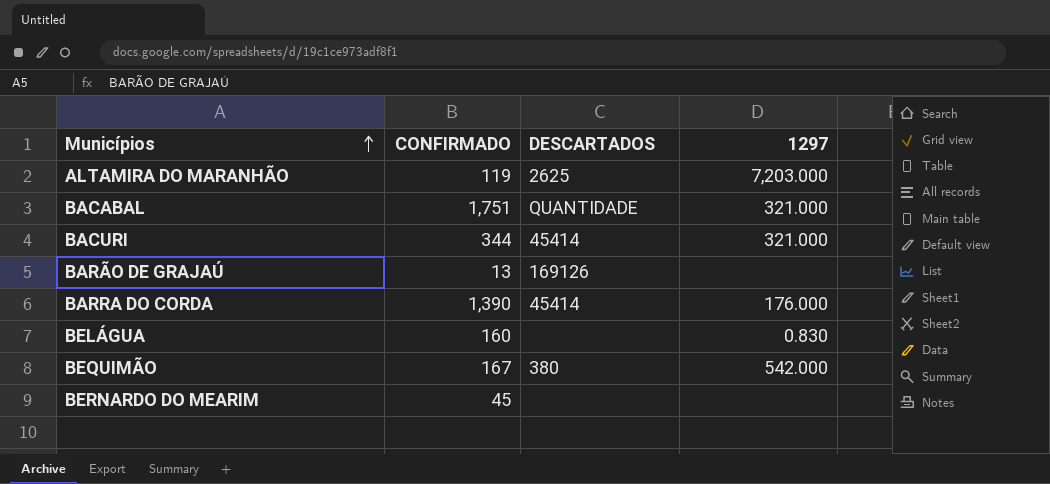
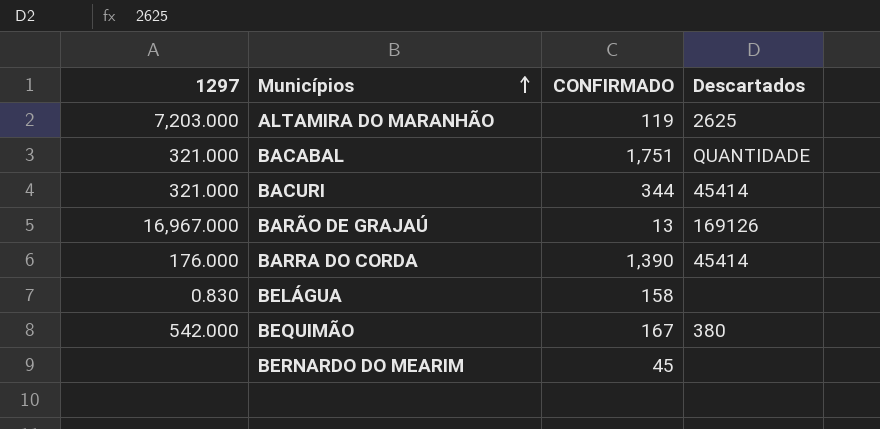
column 1297 | position: 4 -> 1
column name: DESCARTADOS -> Descartados
BARÃO DE GRAJAÚ | 1297: none -> 16,967.000
BELÁGUA | CONFIRMADO: 160 -> 158

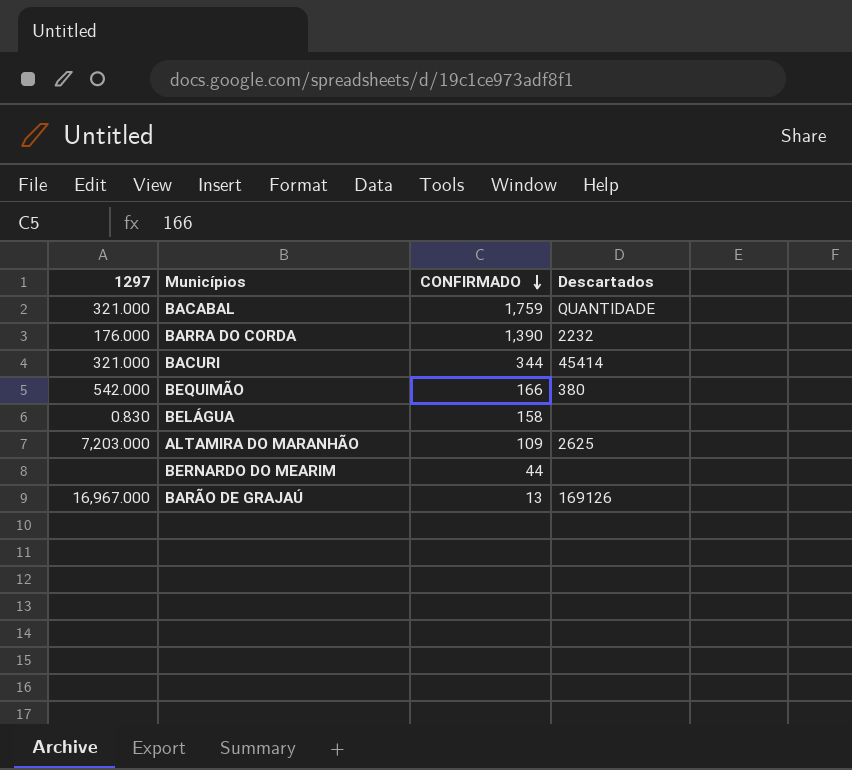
row order: Municípios ascending -> CONFIRMADO descending
BACABAL | CONFIRMADO: 1,751 -> 1,759
BARRA DO CORDA | Descartados: 45414 -> 2232
BEQUIMÃO | CONFIRMADO: 167 -> 166
ALTAMIRA DO MARANHÃO | CONFIRMADO: 119 -> 109
BERNARDO DO MEARIM | CONFIRMADO: 45 -> 44

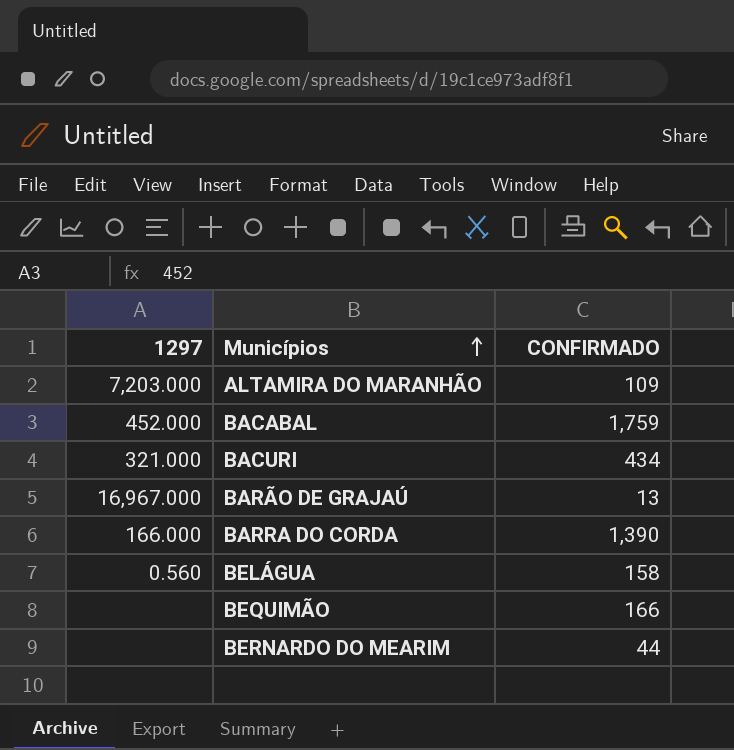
row order: CONFIRMADO descending -> Municípios ascending
column Descartados | position: 4 -> none
BACABAL | 1297: 321.000 -> 452.000
BACURI | CONFIRMADO: 344 -> 434
BARRA DO CORDA | 1297: 176.000 -> 166.000
BELÁGUA | 1297: 0.830 -> 0.560
BEQUIMÃO | 1297: 542.000 -> none

